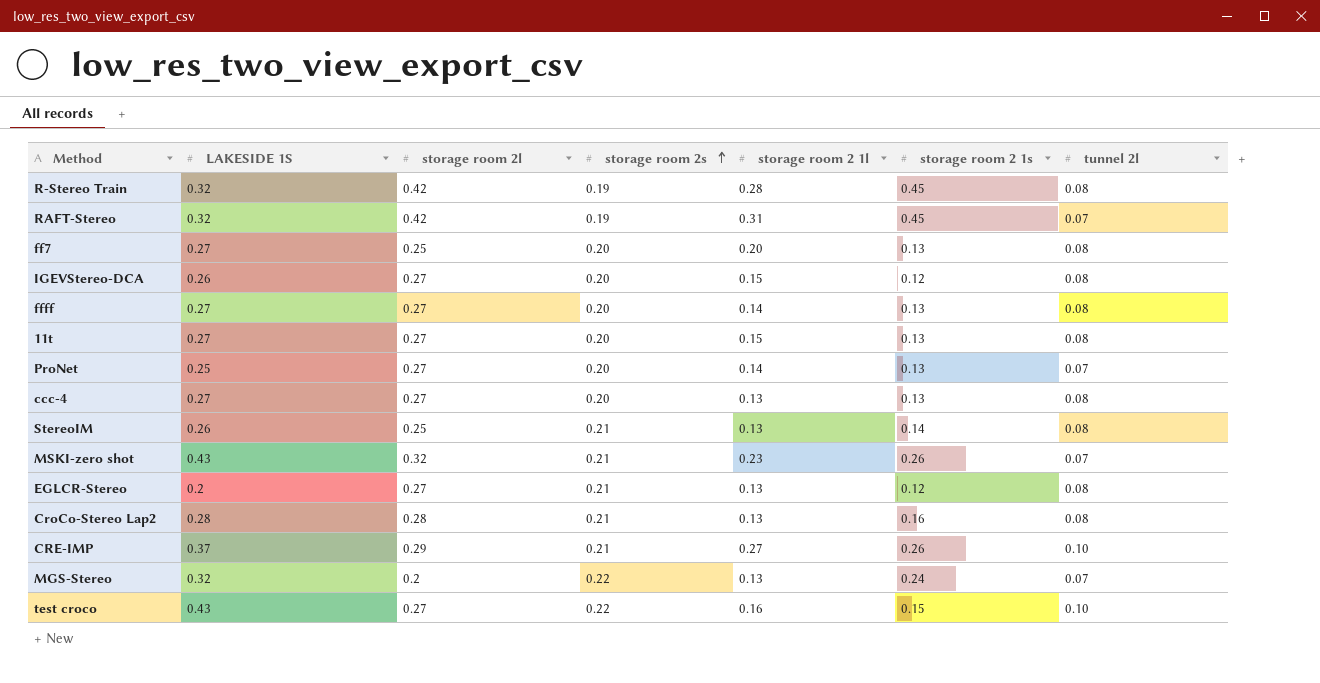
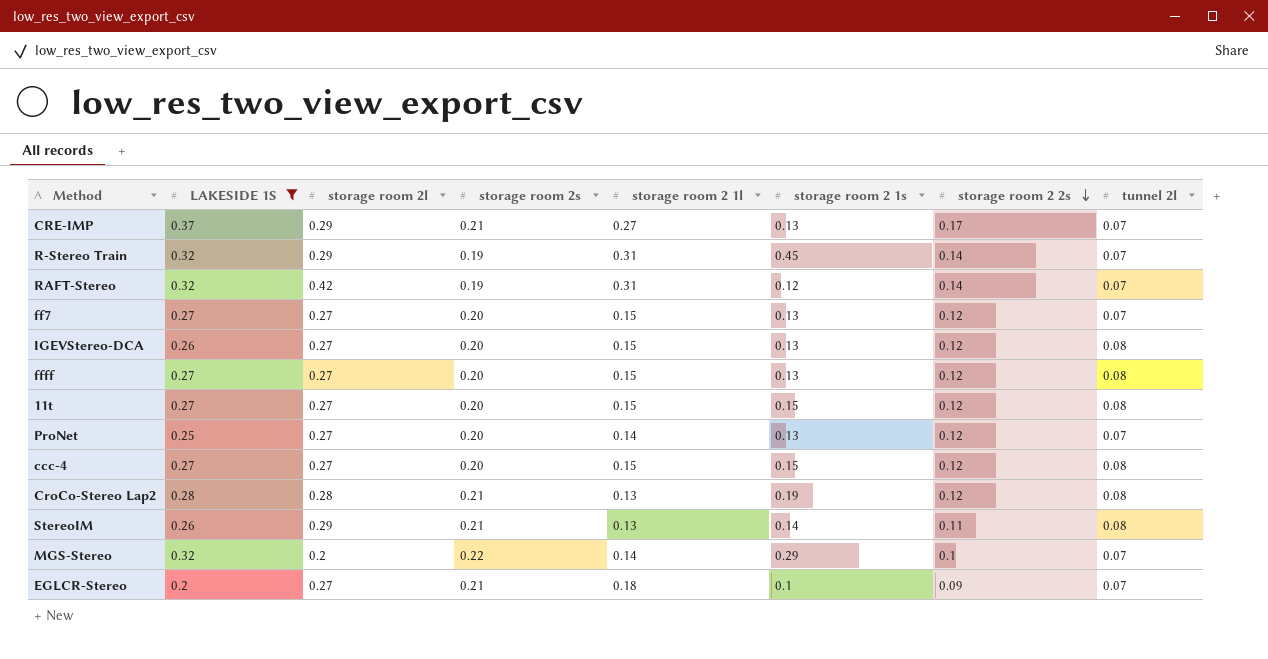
filter: none -> LAKESIDE 1S != 0.43
row order: storage room 2s ascending -> storage room 2 2s descending
column storage room 2 2s | position: none -> 7
CRE-IMP | storage room 2 1s: 0.26 -> 0.13
CRE-IMP | tunnel 2l: 0.10 -> 0.07
R-Stereo Train | storage room 2l: 0.42 -> 0.29
R-Stereo Train | storage room 2 1l: 0.28 -> 0.31
R-Stereo Train | tunnel 2l: 0.08 -> 0.07
RAFT-Stereo | storage room 2 1s: 0.45 -> 0.12
ff7 | storage room 2l: 0.25 -> 0.27
ff7 | storage room 2 1l: 0.20 -> 0.15
ff7 | tunnel 2l: 0.08 -> 0.07
IGEVStereo-DCA | storage room 2 1s: 0.12 -> 0.13
ffff | storage room 2 1l: 0.14 -> 0.15
11t | storage room 2 1s: 0.13 -> 0.15
ccc-4 | storage room 2 1l: 0.13 -> 0.15
ccc-4 | storage room 2 1s: 0.13 -> 0.15
CroCo-Stereo Lap2 | storage room 2 1s: 0.16 -> 0.19
StereoIM | storage room 2l: 0.25 -> 0.29
MGS-Stereo | storage room 2 1l: 0.13 -> 0.14
MGS-Stereo | storage room 2 1s: 0.24 -> 0.29
EGLCR-Stereo | storage room 2 1l: 0.13 -> 0.18
EGLCR-Stereo | storage room 2 1s: 0.12 -> 0.1
EGLCR-Stereo | tunnel 2l: 0.08 -> 0.07

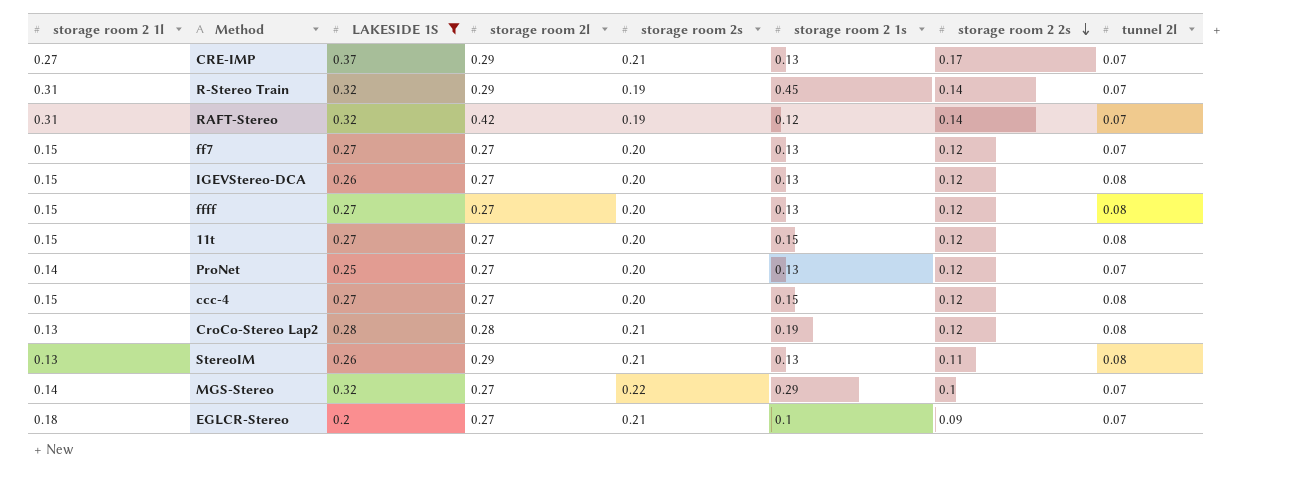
column storage room 2 1l | position: 5 -> 1
StereoIM | storage room 2 1s: 0.14 -> 0.13
MGS-Stereo | storage room 2l: 0.2 -> 0.27

